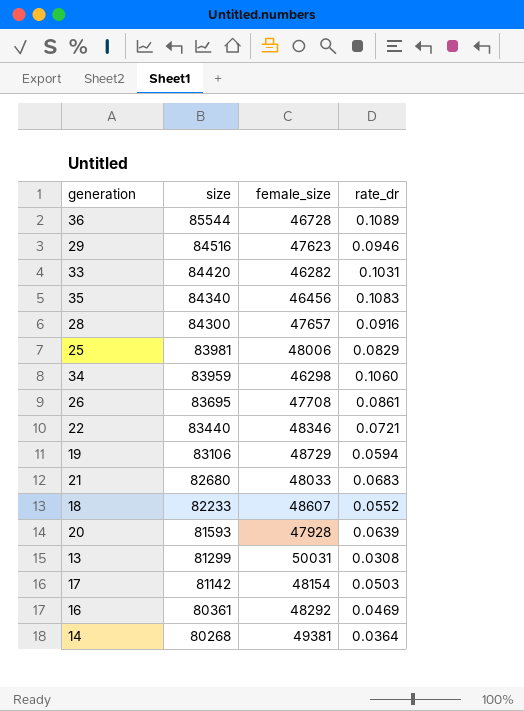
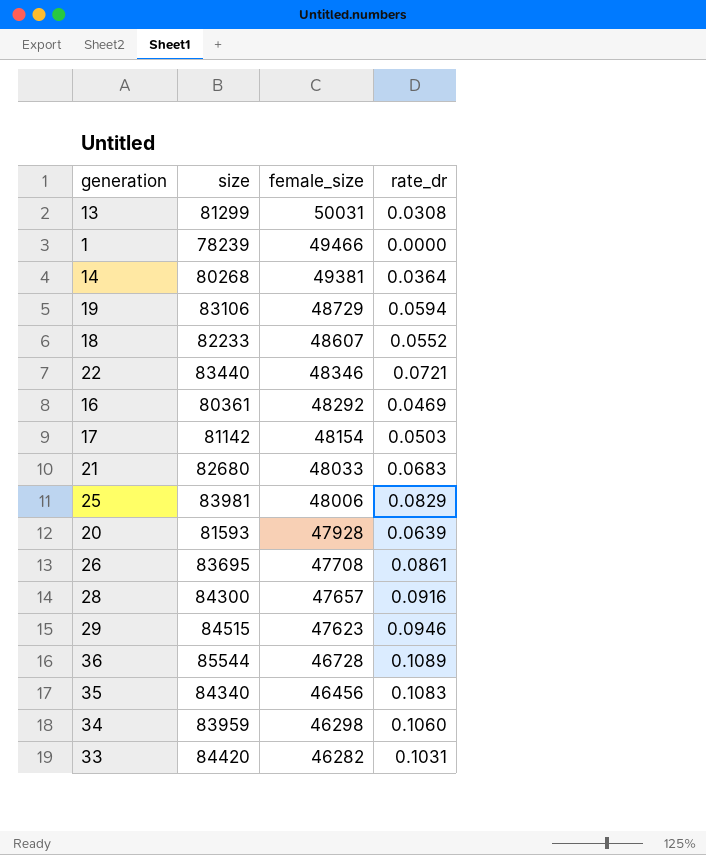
row order: size descending -> female_size descending
row 1: none -> 78239 | 49466 | 0.0000
29 | size: 84516 -> 84515

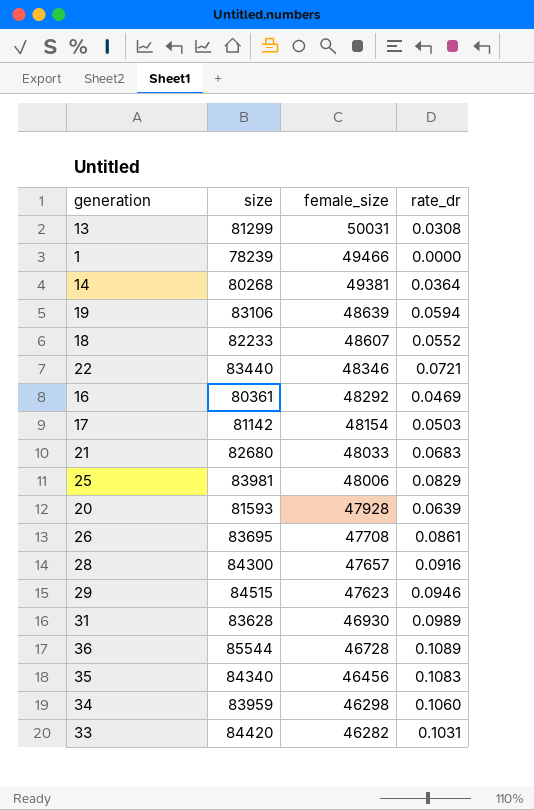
19 | female_size: 48729 -> 48639
row 31: none -> 83628 | 46930 | 0.0989

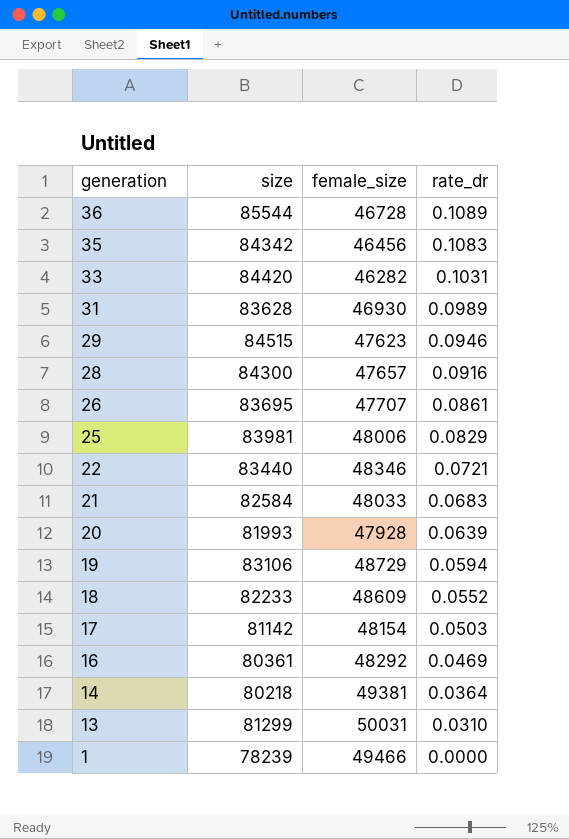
row order: female_size descending -> generation descending
row 34: 83959 | 46298 | 0.1060 -> none
35 | size: 84340 -> 84342
26 | female_size: 47708 -> 47707
21 | size: 82680 -> 82584
20 | size: 81593 -> 81993
19 | female_size: 48639 -> 48729
18 | female_size: 48607 -> 48609
14 | size: 80268 -> 80218
13 | rate_dr: 0.0308 -> 0.0310

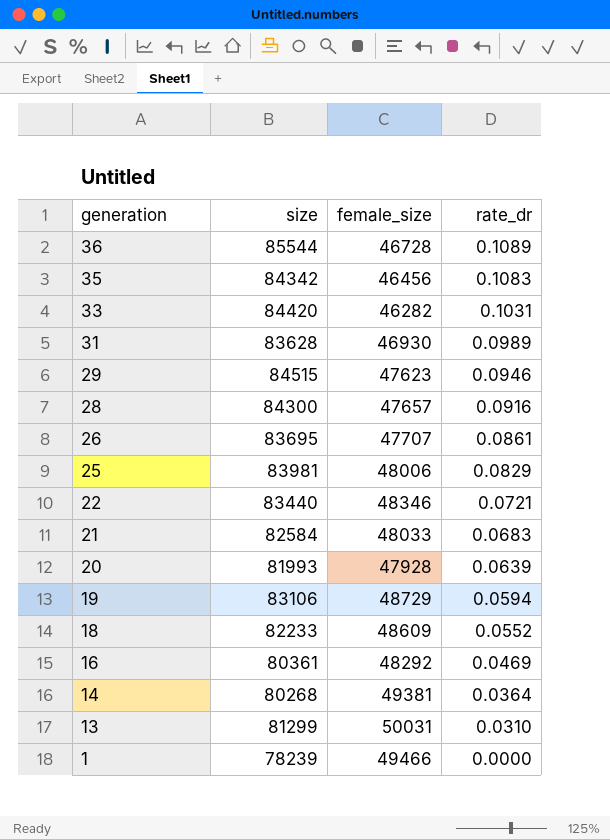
row 17: 81142 | 48154 | 0.0503 -> none
14 | size: 80218 -> 80268

